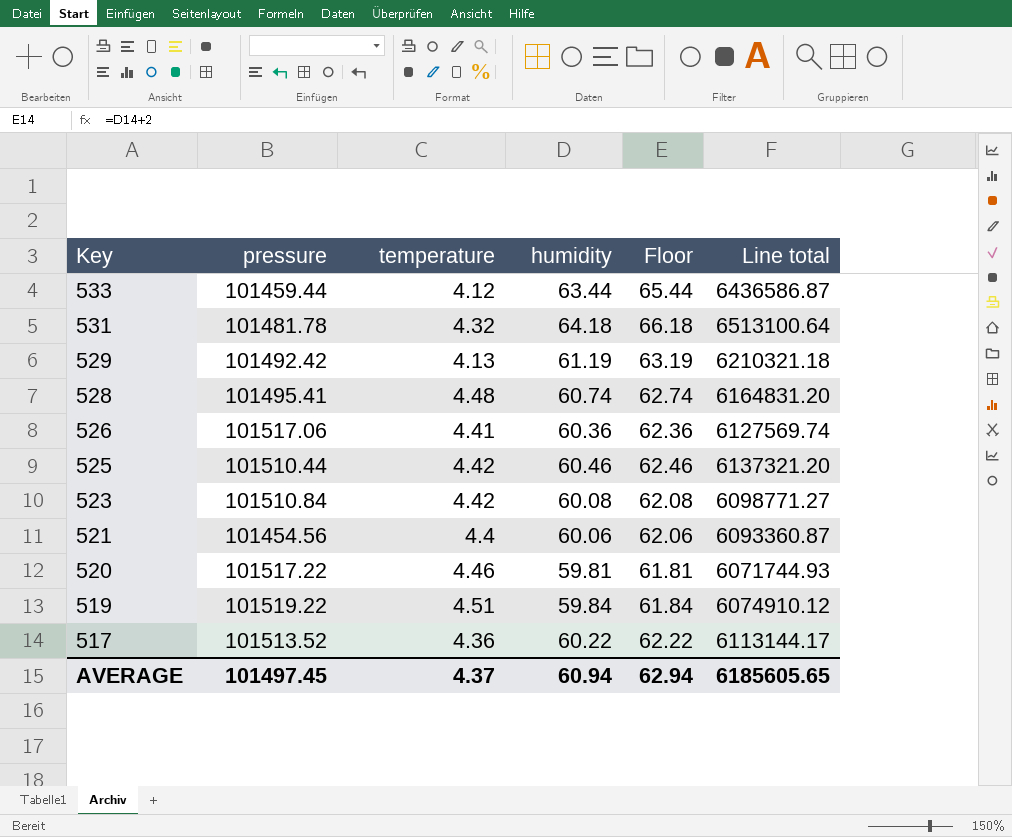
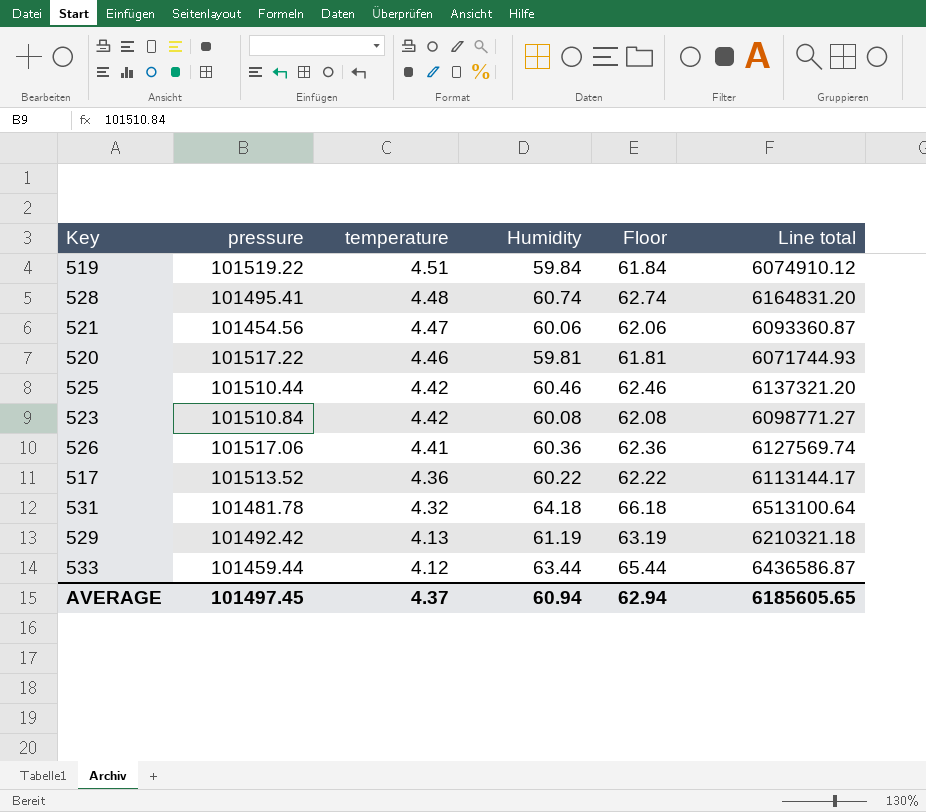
row order: Key descending -> temperature descending
column name: humidity -> Humidity
521 | temperature: 4.4 -> 4.47

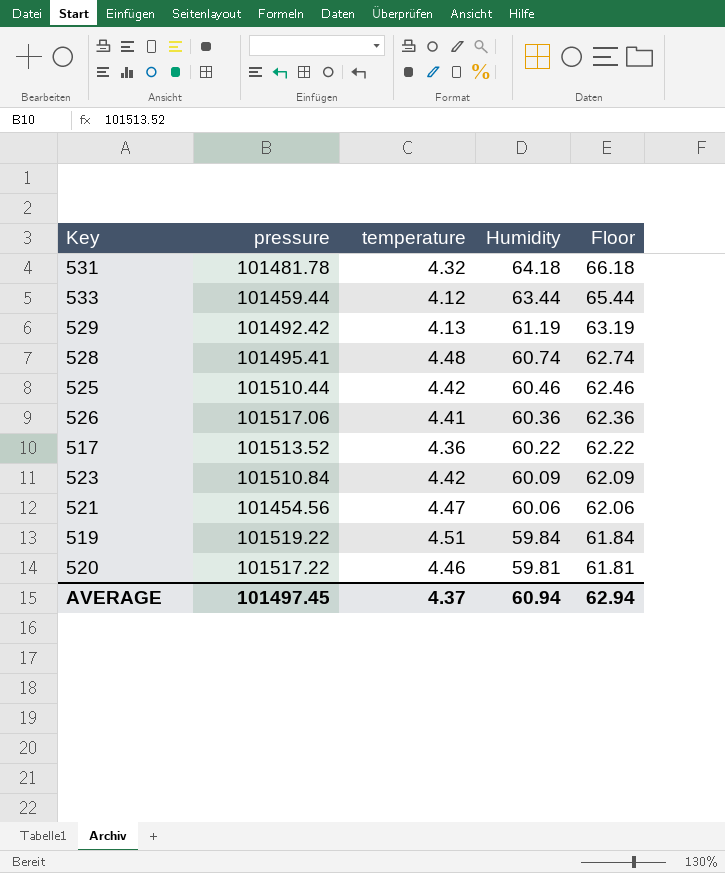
row order: temperature descending -> Humidity descending
column Line total | formula: [pressure] * [Humidity] -> none
523 | Humidity: 60.08 -> 60.09
523 | Floor: 62.08 -> 62.09

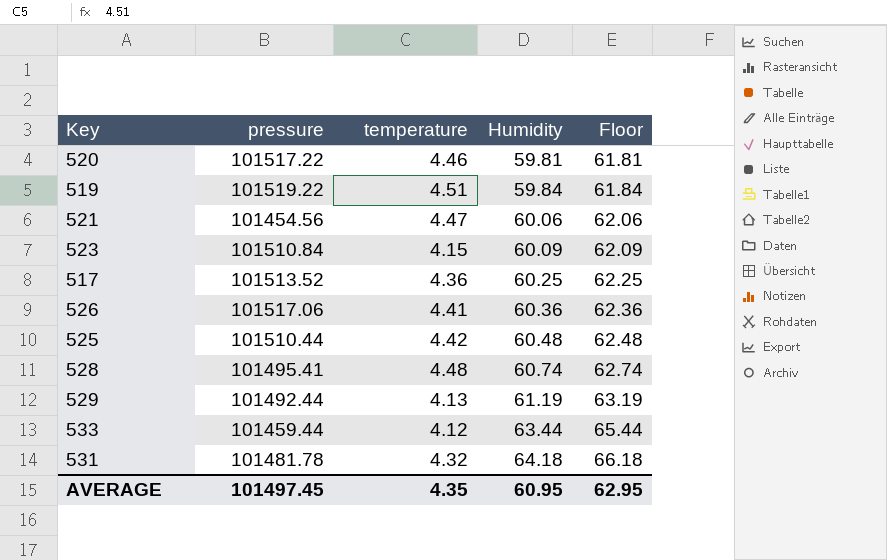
row order: Humidity descending -> Humidity ascending
523 | temperature: 4.42 -> 4.15
517 | Humidity: 60.22 -> 60.25
517 | Floor: 62.22 -> 62.25
525 | Humidity: 60.46 -> 60.48
525 | Floor: 62.46 -> 62.48
529 | pressure: 101492.42 -> 101492.44
AVERAGE | temperature: 4.37 -> 4.35
AVERAGE | Humidity: 60.94 -> 60.95
AVERAGE | Floor: 62.94 -> 62.95

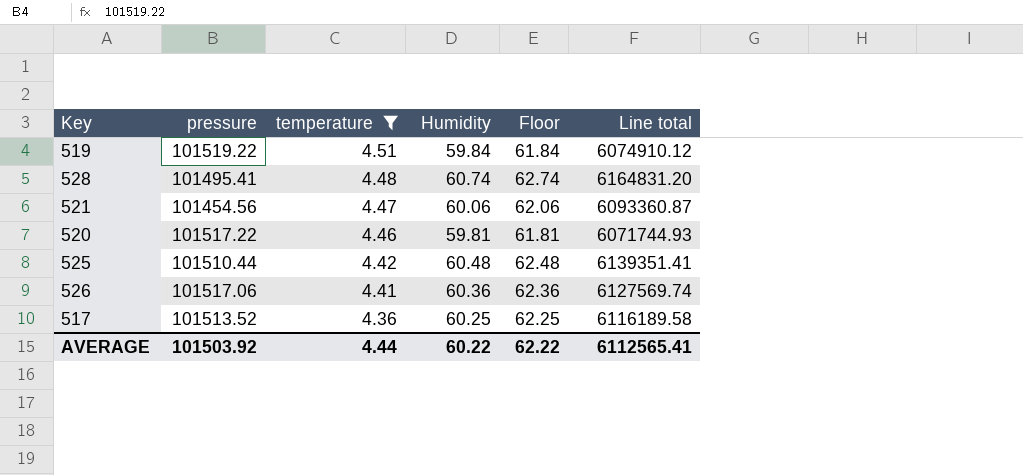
filter: none -> temperature >= 4.36
row order: Humidity ascending -> temperature descending
column Line total | formula: none -> [pressure] * [Humidity]
AVERAGE | pressure: 101497.45 -> 101503.92
AVERAGE | temperature: 4.35 -> 4.44
AVERAGE | Humidity: 60.95 -> 60.22
AVERAGE | Floor: 62.95 -> 62.22

